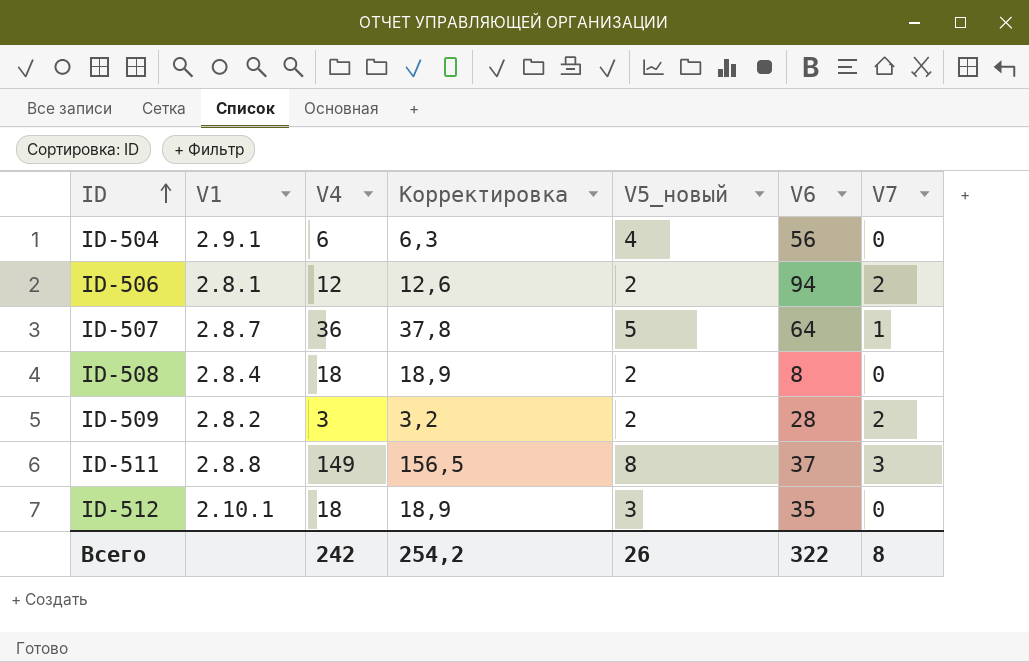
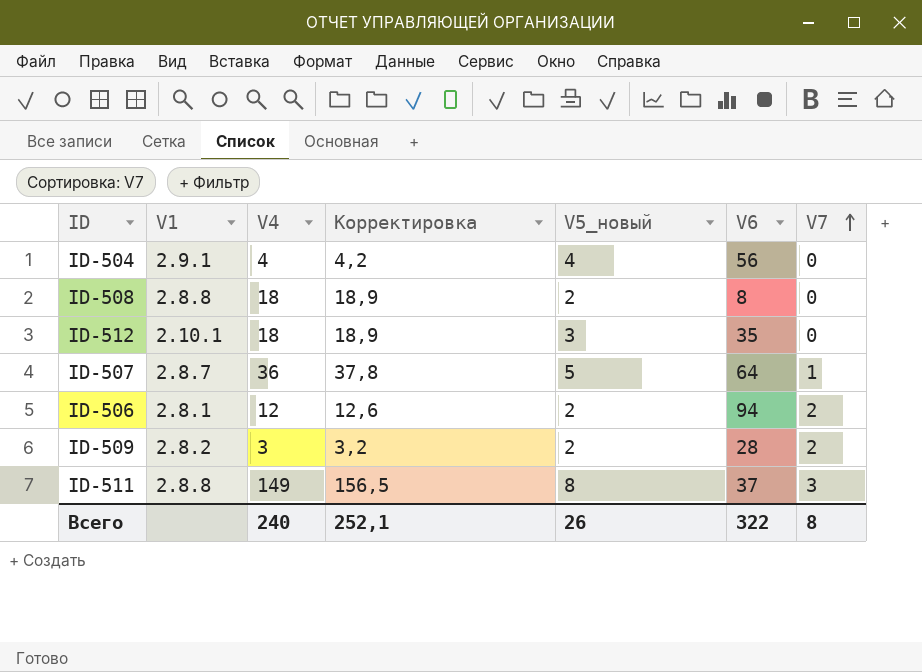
row order: ID ascending -> V7 ascending
ID-504 | V4: 6 -> 4
ID-504 | Корректировка: 6,3 -> 4,2
ID-508 | V1: 2.8.4 -> 2.8.8
Всего | V4: 242 -> 240
Всего | Корректировка: 254,2 -> 252,1

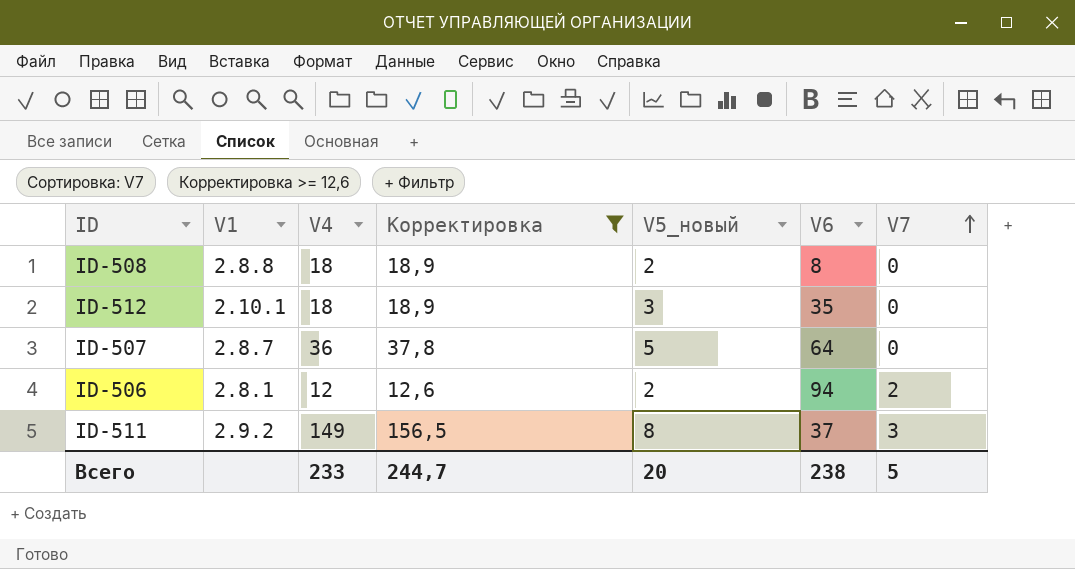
filter: none -> Корректировка >= 12,6
ID-507 | V7: 1 -> 0
ID-511 | V1: 2.8.8 -> 2.9.2
Всего | V4: 240 -> 233
Всего | Корректировка: 252,1 -> 244,7
Всего | V5_новый: 26 -> 20
Всего | V6: 322 -> 238
Всего | V7: 8 -> 5

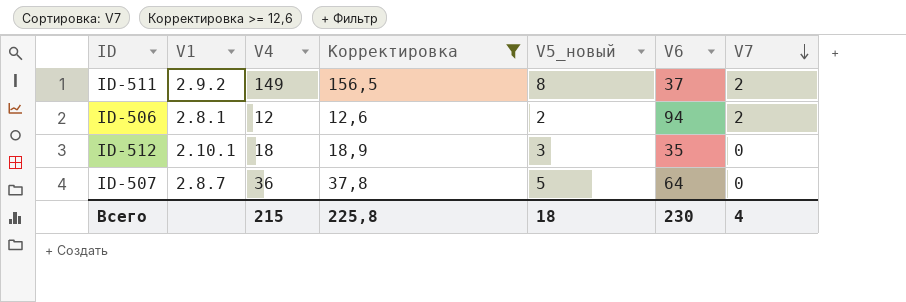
row order: V7 ascending -> V7 descending
row ID-508: 2.8.8 | 18 | 18,9 | 2 | 8 | 0 -> none
ID-511 | V7: 3 -> 2
Всего | V4: 233 -> 215
Всего | Корректировка: 244,7 -> 225,8
Всего | V5_новый: 20 -> 18
Всего | V6: 238 -> 230
Всего | V7: 5 -> 4

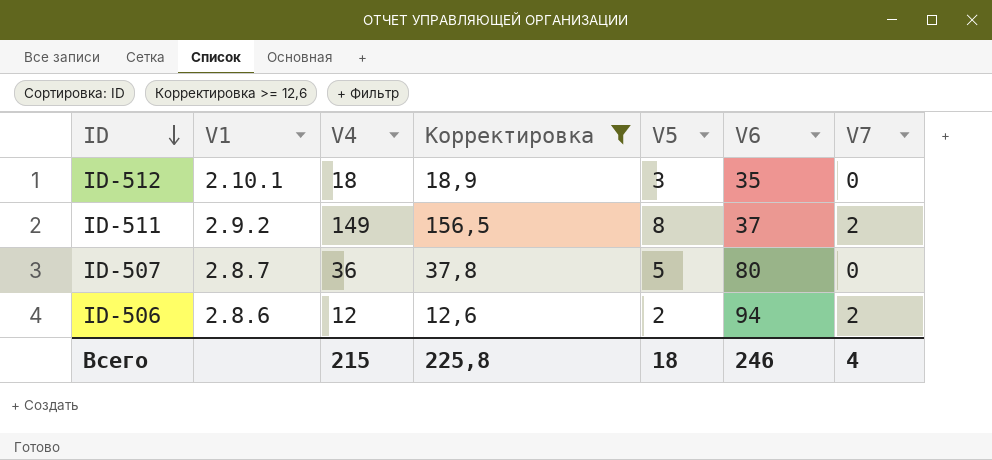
row order: V7 descending -> ID descending
column name: V5_новый -> V5
ID-507 | V6: 64 -> 80
ID-506 | V1: 2.8.1 -> 2.8.6
Всего | V6: 230 -> 246

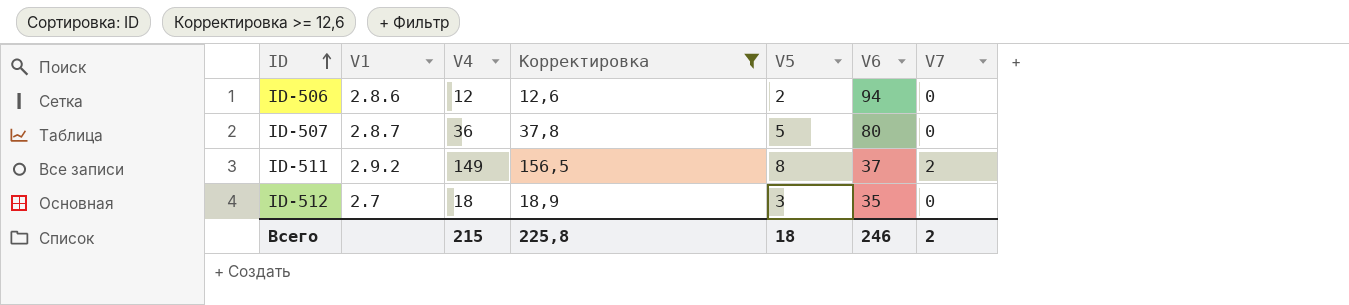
row order: ID descending -> ID ascending
ID-506 | V7: 2 -> 0
ID-512 | V1: 2.10.1 -> 2.7
Всего | V7: 4 -> 2

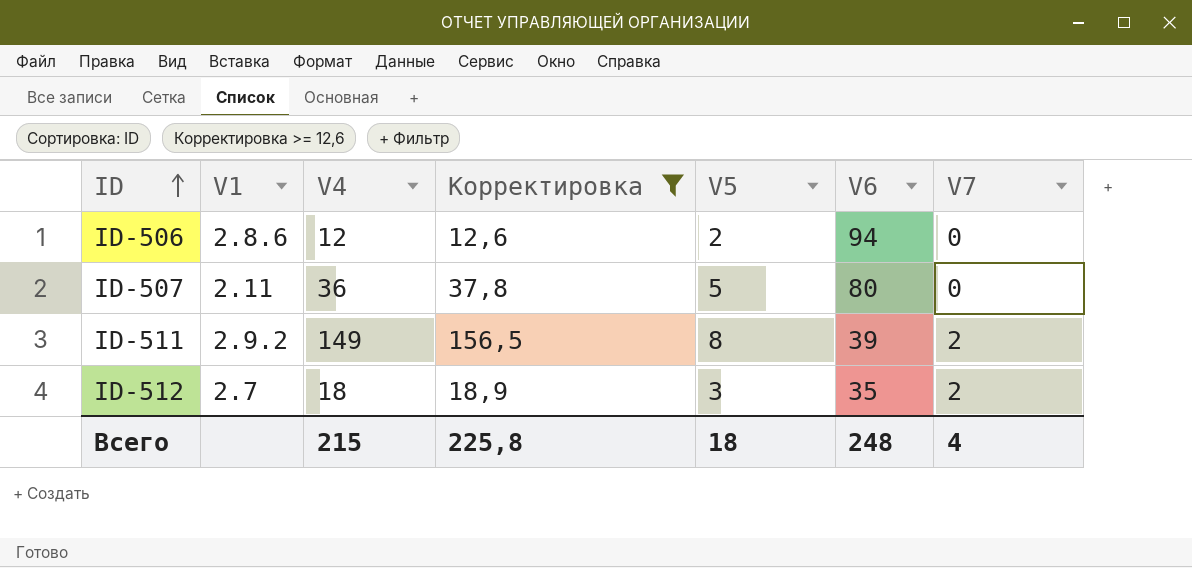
ID-507 | V1: 2.8.7 -> 2.11
ID-511 | V6: 37 -> 39
ID-512 | V7: 0 -> 2
Всего | V6: 246 -> 248
Всего | V7: 2 -> 4

